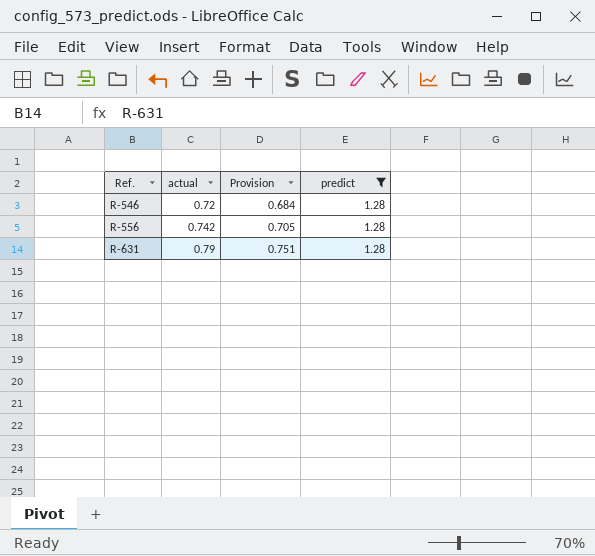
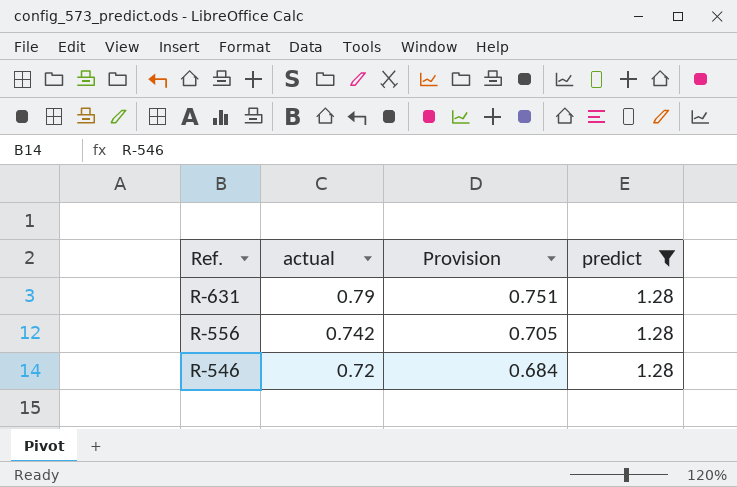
row order: Ref. ascending -> Ref. descending

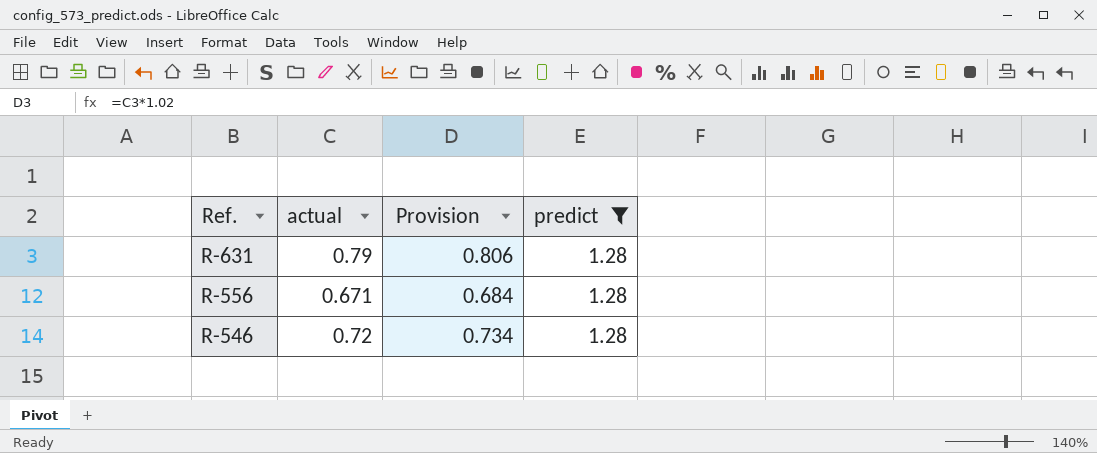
column Provision | formula: [actual] * 0.95 -> [actual] * 1.02
R-556 | actual: 0.742 -> 0.671

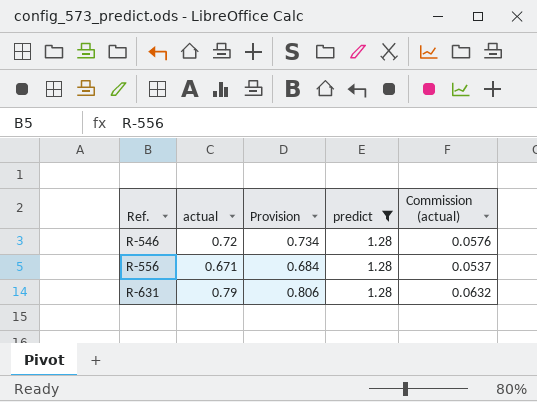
row order: Ref. descending -> Ref. ascending
column Commission (actual) | formula: none -> [actual] * 0.08

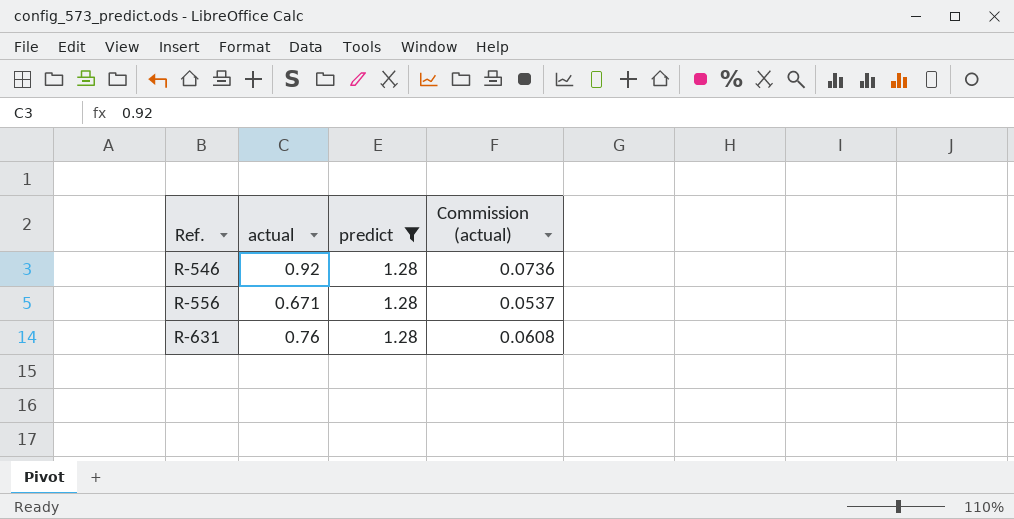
column Provision | formula: [actual] * 1.02 -> none
R-546 | actual: 0.72 -> 0.92
R-546 | Commission (actual): 0.0576 -> 0.0736
R-631 | actual: 0.79 -> 0.76
R-631 | Commission (actual): 0.0632 -> 0.0608

